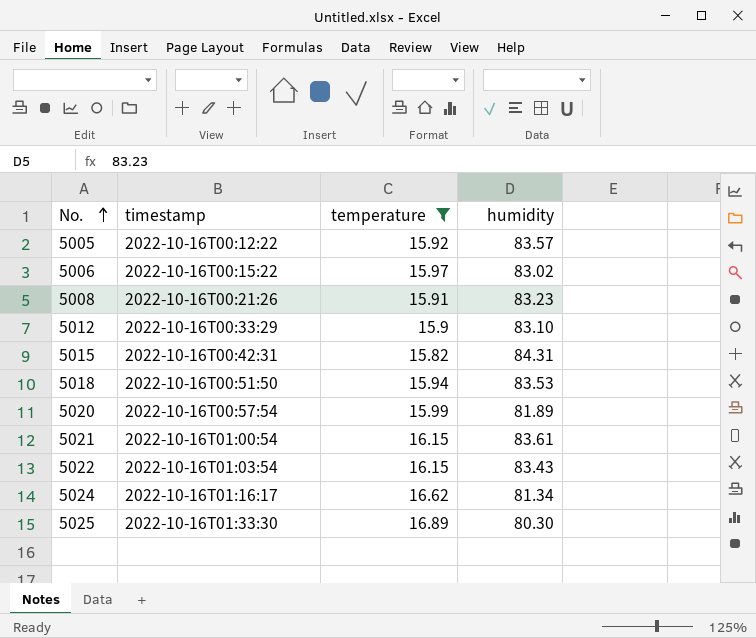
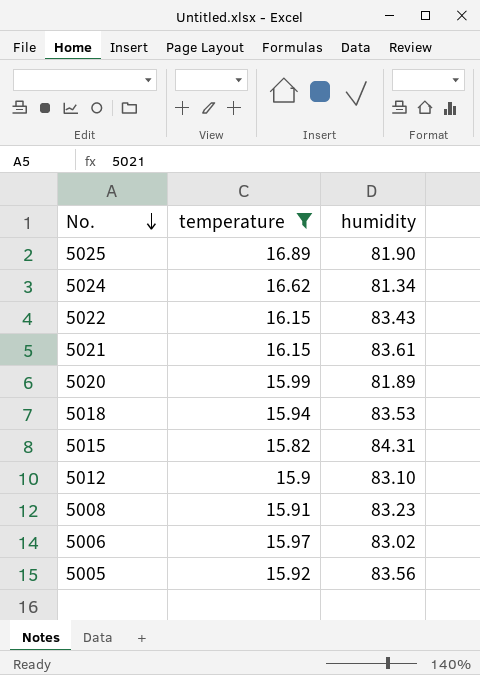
row order: No. ascending -> No. descending
column timestamp | position: 2 -> none
5025 | humidity: 80.30 -> 81.90
5005 | humidity: 83.57 -> 83.56

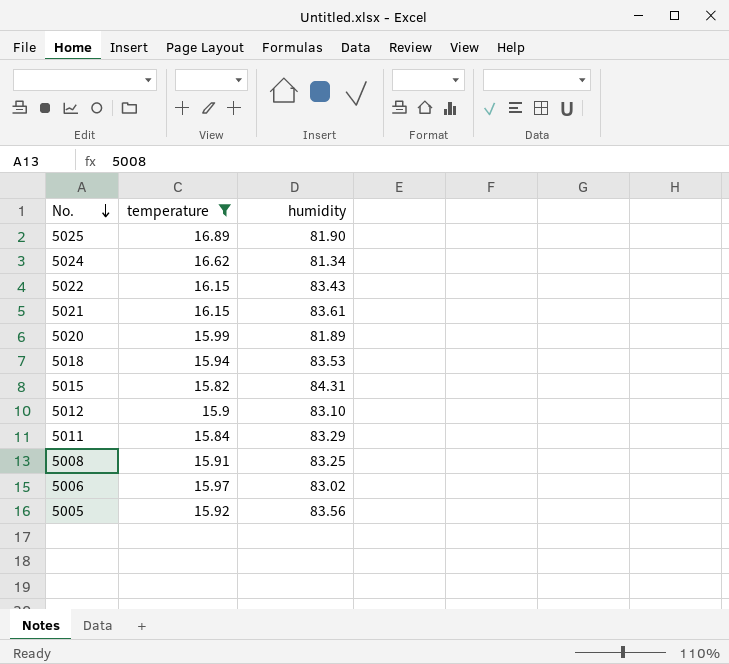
row 5011: none -> 15.84 | 83.29
5008 | humidity: 83.23 -> 83.25

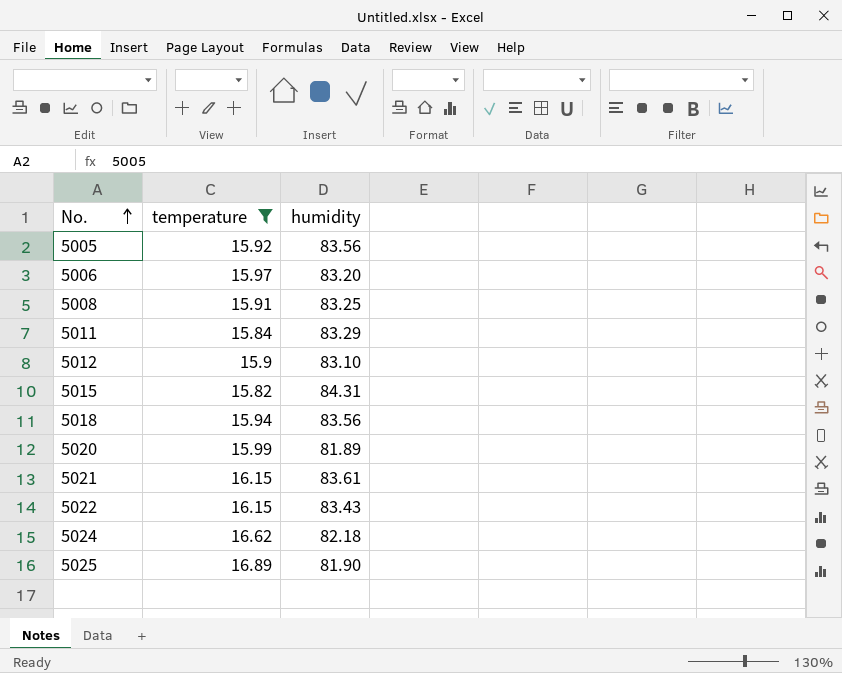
row order: No. descending -> No. ascending
5006 | humidity: 83.02 -> 83.20
5018 | humidity: 83.53 -> 83.56
5024 | humidity: 81.34 -> 82.18

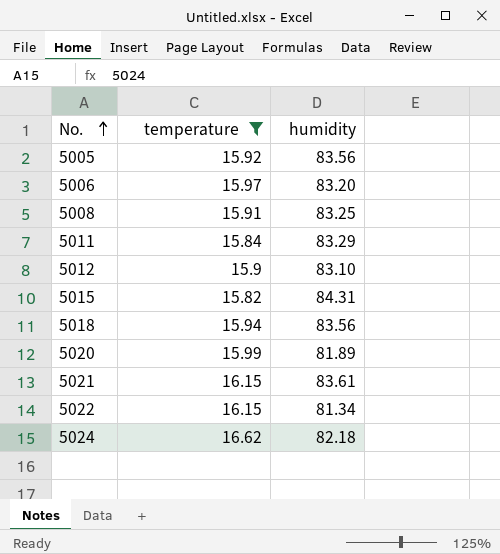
row 5025: 16.89 | 81.90 -> none
5022 | humidity: 83.43 -> 81.34

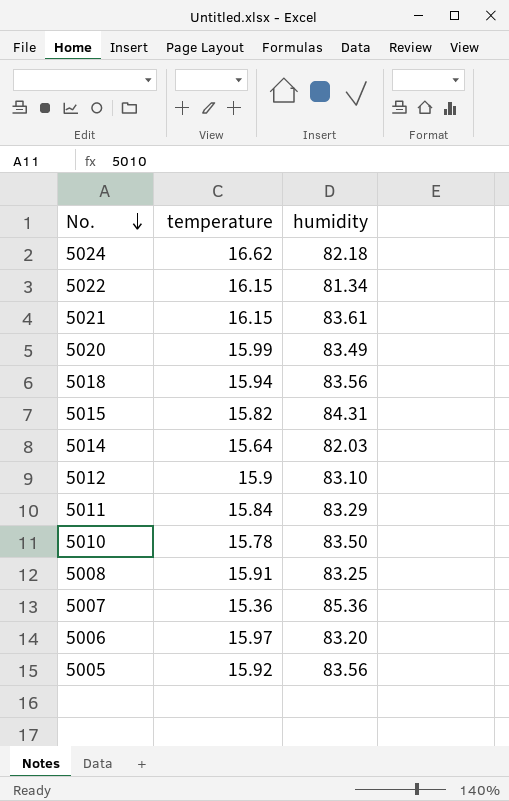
filter: temperature >= 15.82 -> none
row order: No. ascending -> No. descending
5020 | humidity: 81.89 -> 83.49

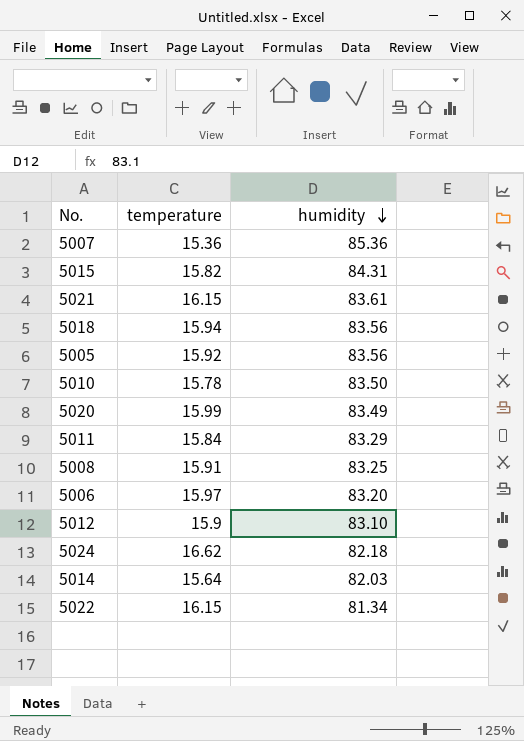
row order: No. descending -> humidity descending

